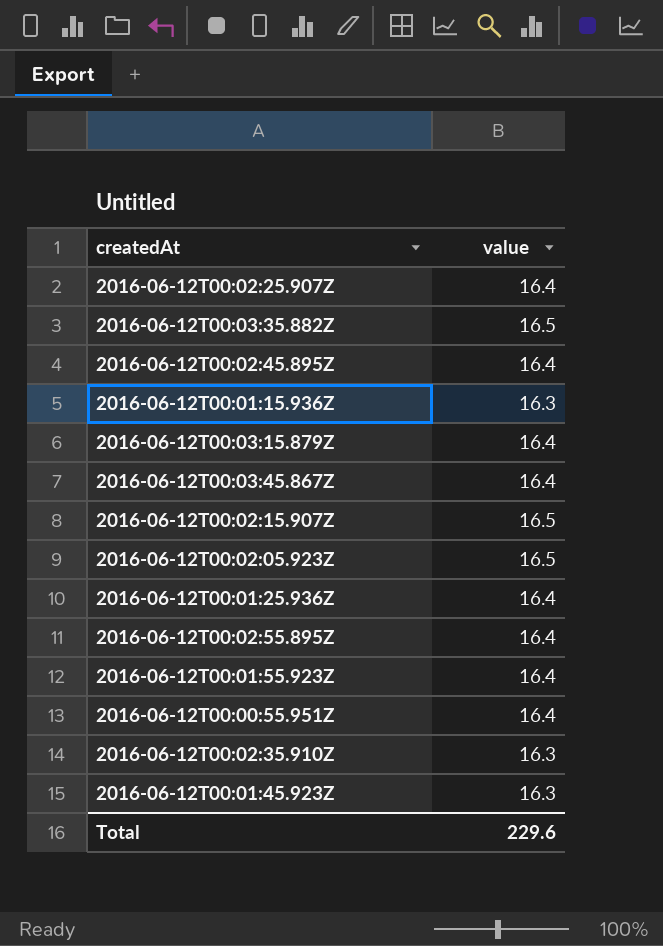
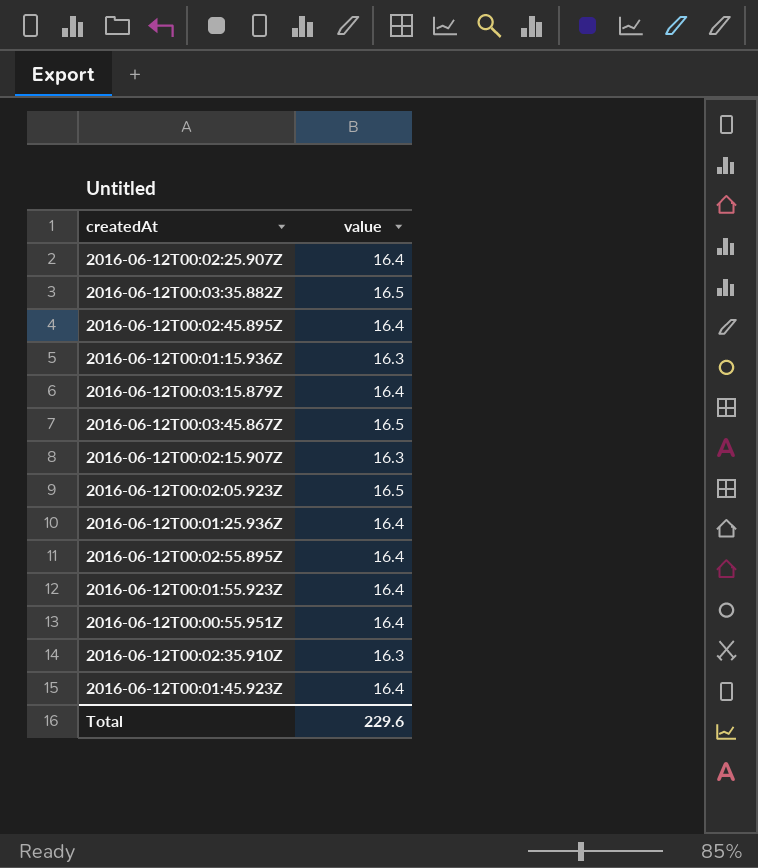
2016-06-12T00:03:45.867Z | value: 16.4 -> 16.5
2016-06-12T00:02:15.907Z | value: 16.5 -> 16.3
2016-06-12T00:01:45.923Z | value: 16.3 -> 16.4

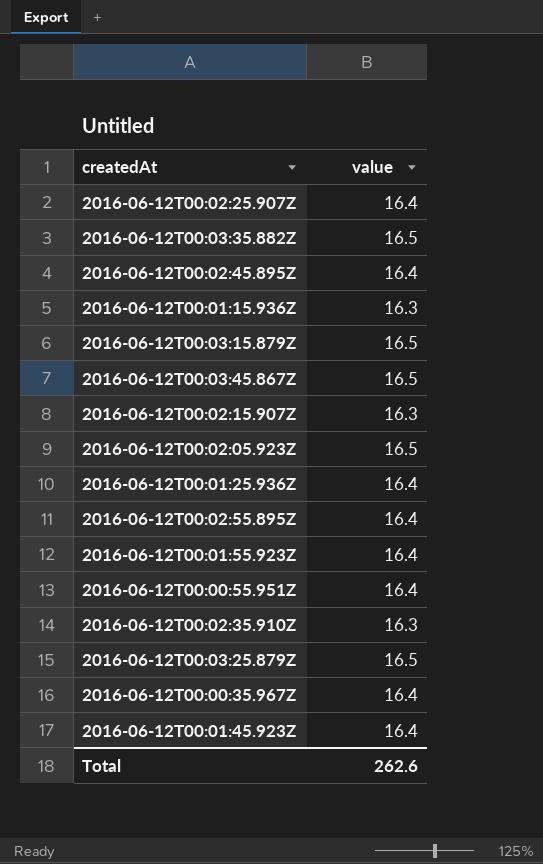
2016-06-12T00:03:15.879Z | value: 16.4 -> 16.5
row 2016-06-12T00:03:25.879Z: none -> 16.5
row 2016-06-12T00:00:35.967Z: none -> 16.4
Total | value: 229.6 -> 262.6

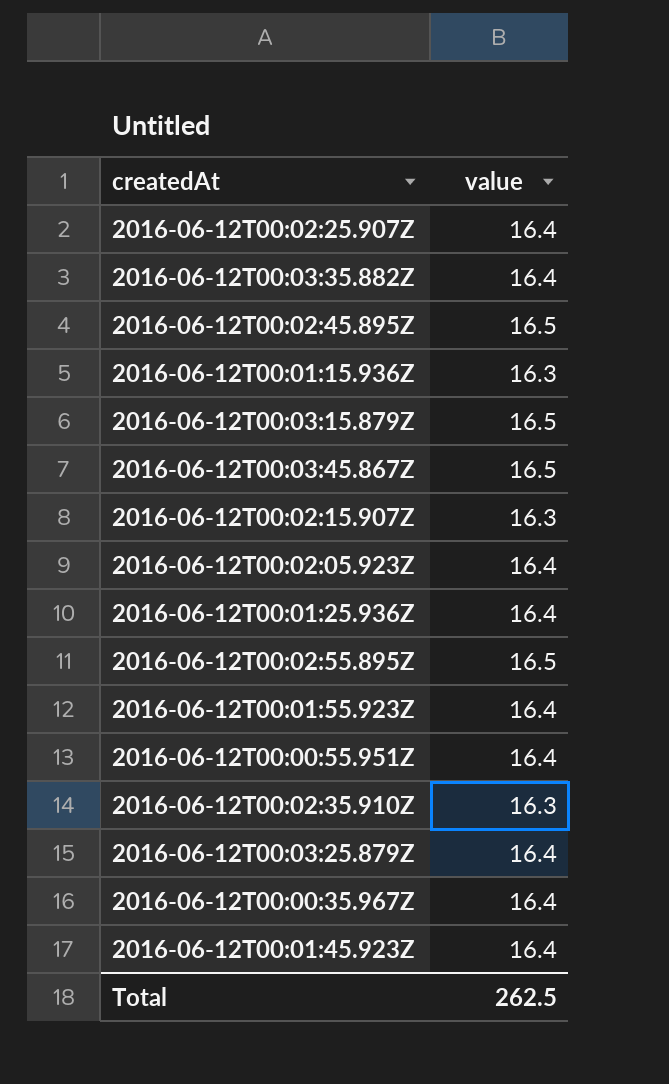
2016-06-12T00:03:35.882Z | value: 16.5 -> 16.4
2016-06-12T00:02:45.895Z | value: 16.4 -> 16.5
2016-06-12T00:02:05.923Z | value: 16.5 -> 16.4
2016-06-12T00:02:55.895Z | value: 16.4 -> 16.5
2016-06-12T00:03:25.879Z | value: 16.5 -> 16.4
Total | value: 262.6 -> 262.5

